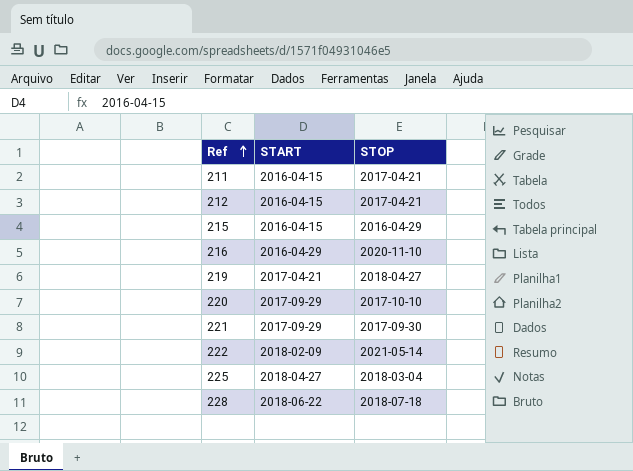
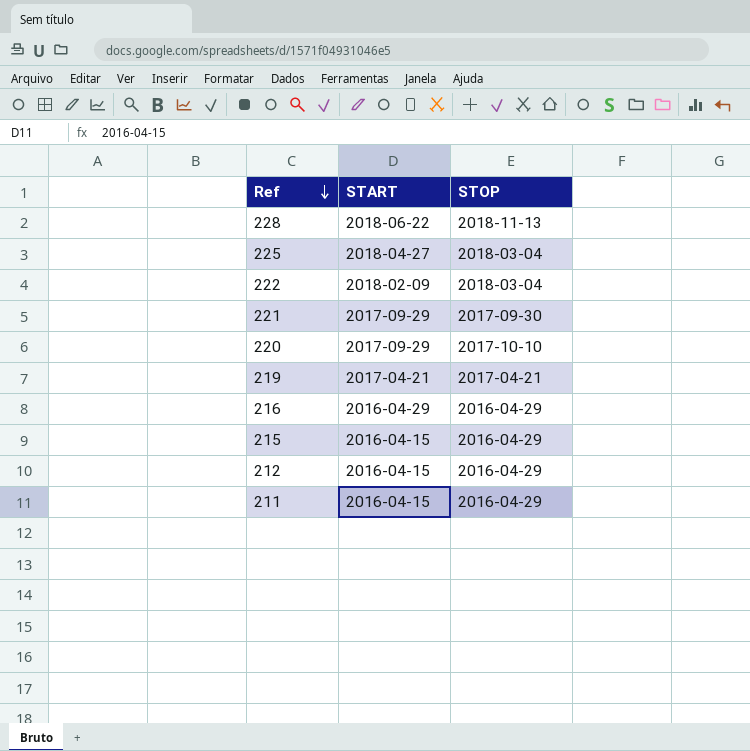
row order: Ref ascending -> Ref descending
228 | STOP: 2018-07-18 -> 2018-11-13
222 | STOP: 2021-05-14 -> 2018-03-04
219 | STOP: 2018-04-27 -> 2017-04-21
216 | STOP: 2020-11-10 -> 2016-04-29
212 | STOP: 2017-04-21 -> 2016-04-29
211 | STOP: 2017-04-21 -> 2016-04-29

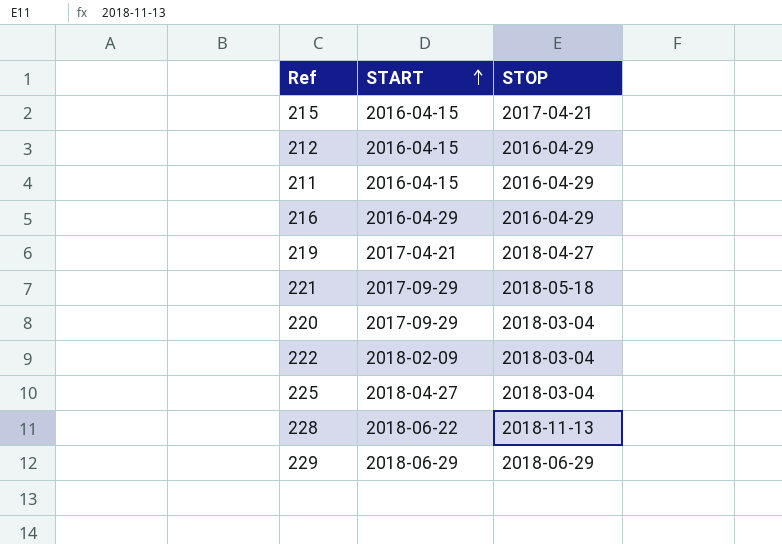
row order: Ref descending -> START ascending
215 | STOP: 2016-04-29 -> 2017-04-21
219 | STOP: 2017-04-21 -> 2018-04-27
221 | STOP: 2017-09-30 -> 2018-05-18
220 | STOP: 2017-10-10 -> 2018-03-04
row 229: none -> 2018-06-29 | 2018-06-29

